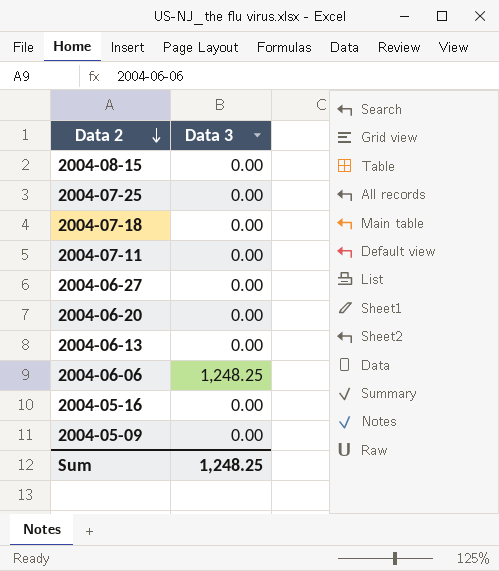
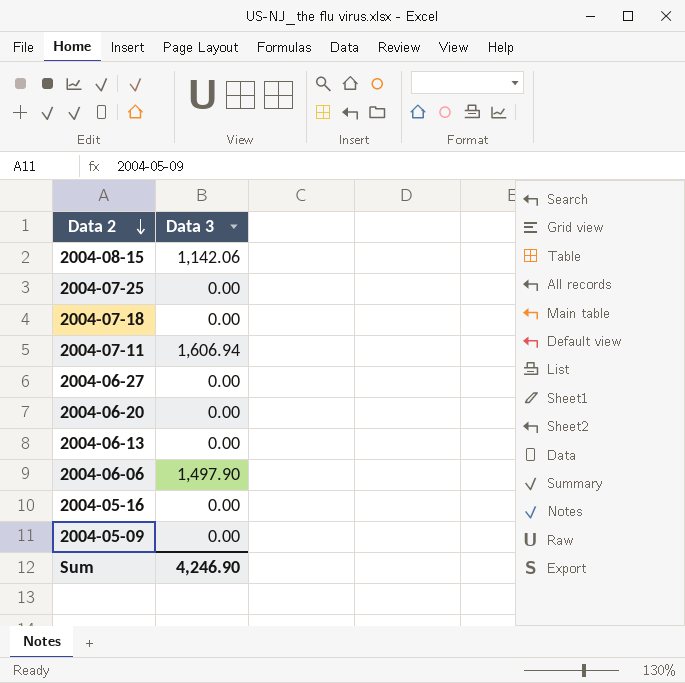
2004-08-15 | Data 3: 0.00 -> 1,142.06
2004-07-11 | Data 3: 0.00 -> 1,606.94
2004-06-06 | Data 3: 1,248.25 -> 1,497.90
Sum | Data 3: 1,248.25 -> 4,246.90

